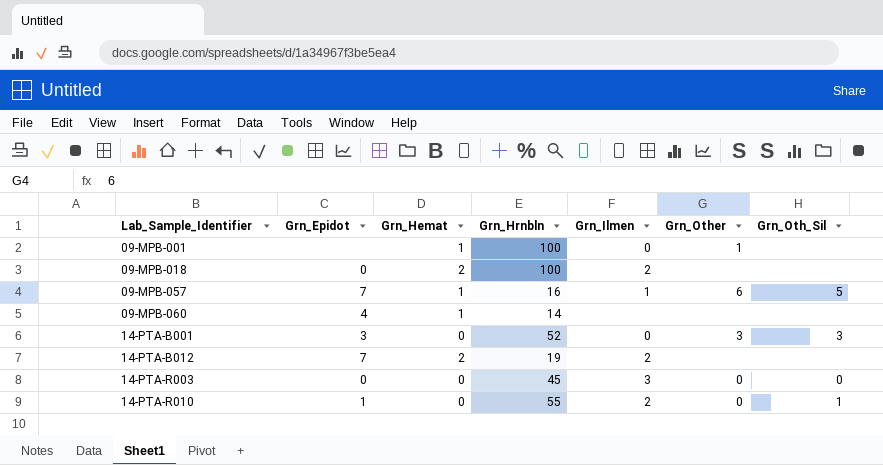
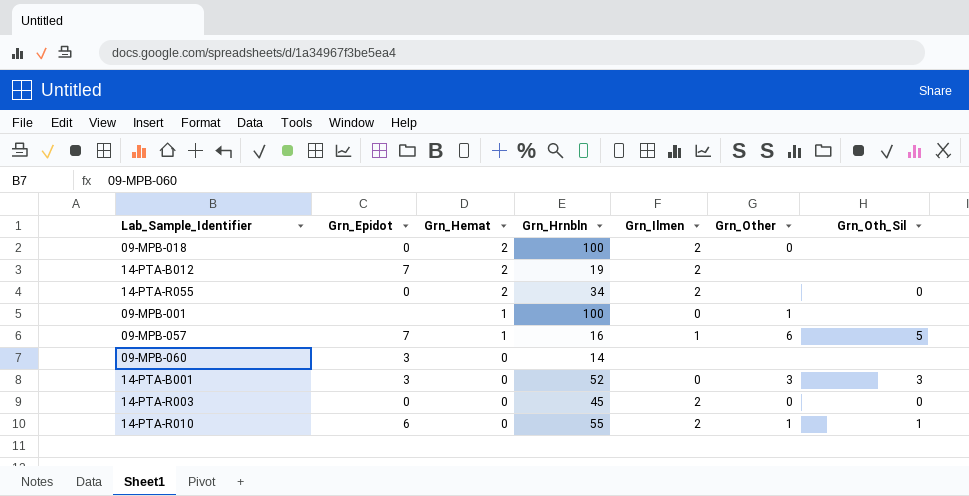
row order: Lab_Sample_Identifier ascending -> Grn_Hemat descending
09-MPB-018 | Grn_Other: none -> 0
row 14-PTA-R055: none -> 0 | 2 | 34 | 2 | none | 0
09-MPB-060 | Grn_Epidot: 4 -> 3
09-MPB-060 | Grn_Hemat: 1 -> 0
14-PTA-R003 | Grn_Ilmen: 3 -> 2
14-PTA-R010 | Grn_Epidot: 1 -> 6
14-PTA-R010 | Grn_Other: 0 -> 1

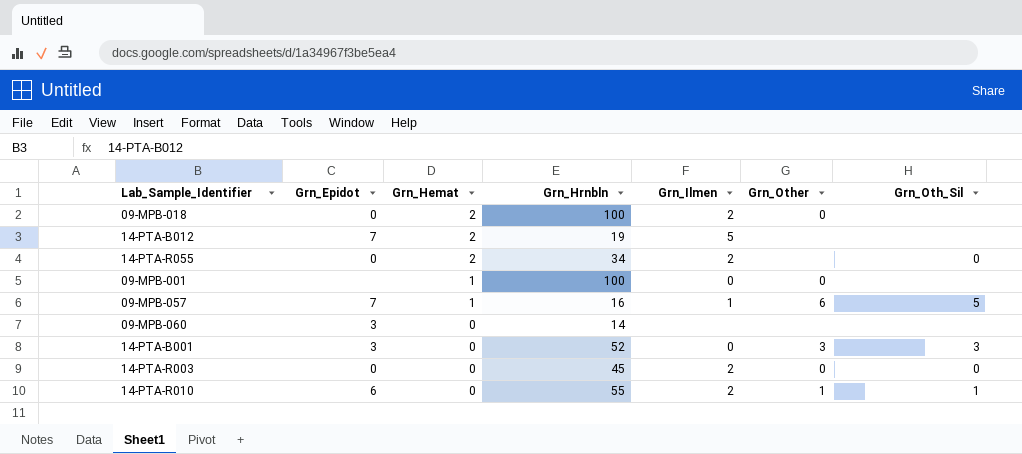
14-PTA-B012 | Grn_Ilmen: 2 -> 5
09-MPB-001 | Grn_Other: 1 -> 0

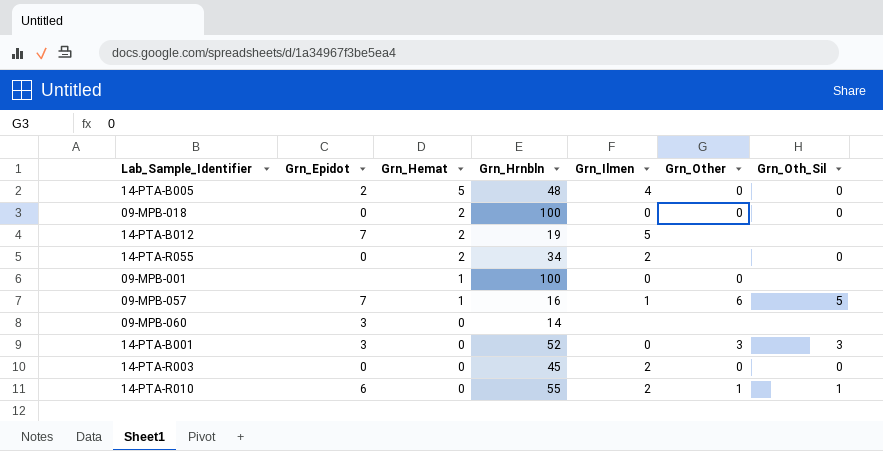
row 14-PTA-B005: none -> 2 | 5 | 48 | 4 | 0 | 0
09-MPB-018 | Grn_Ilmen: 2 -> 0
09-MPB-018 | Grn_Oth_Sil: none -> 0

